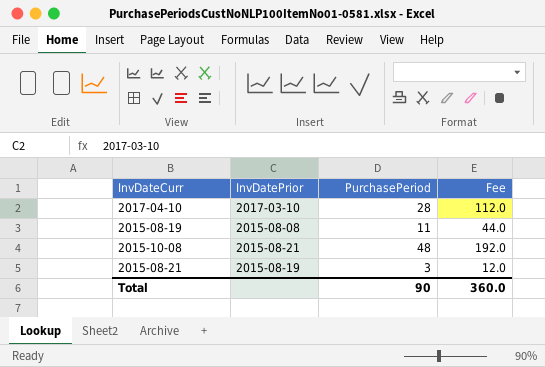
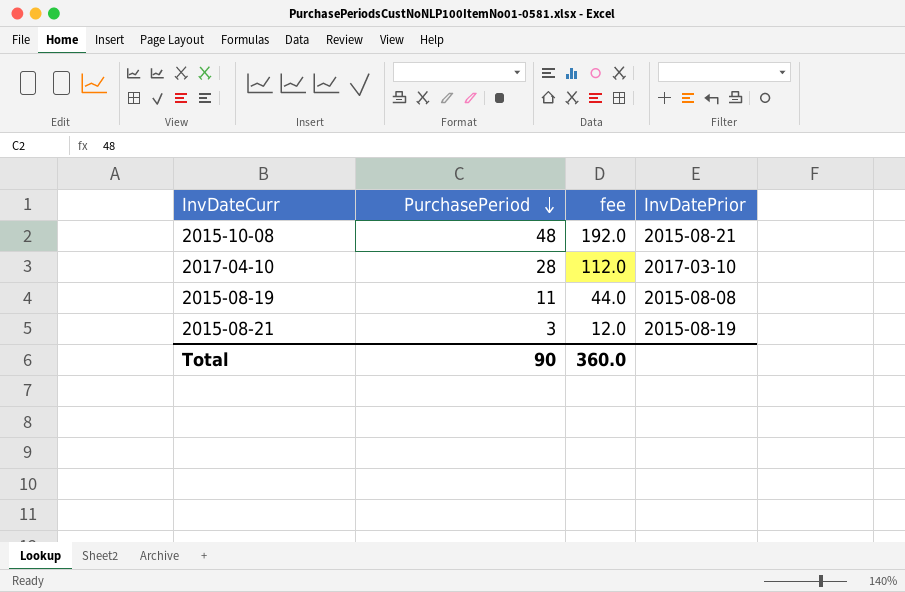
row order: none -> PurchasePeriod descending
column name: Fee -> fee
column InvDatePrior | position: 2 -> 4

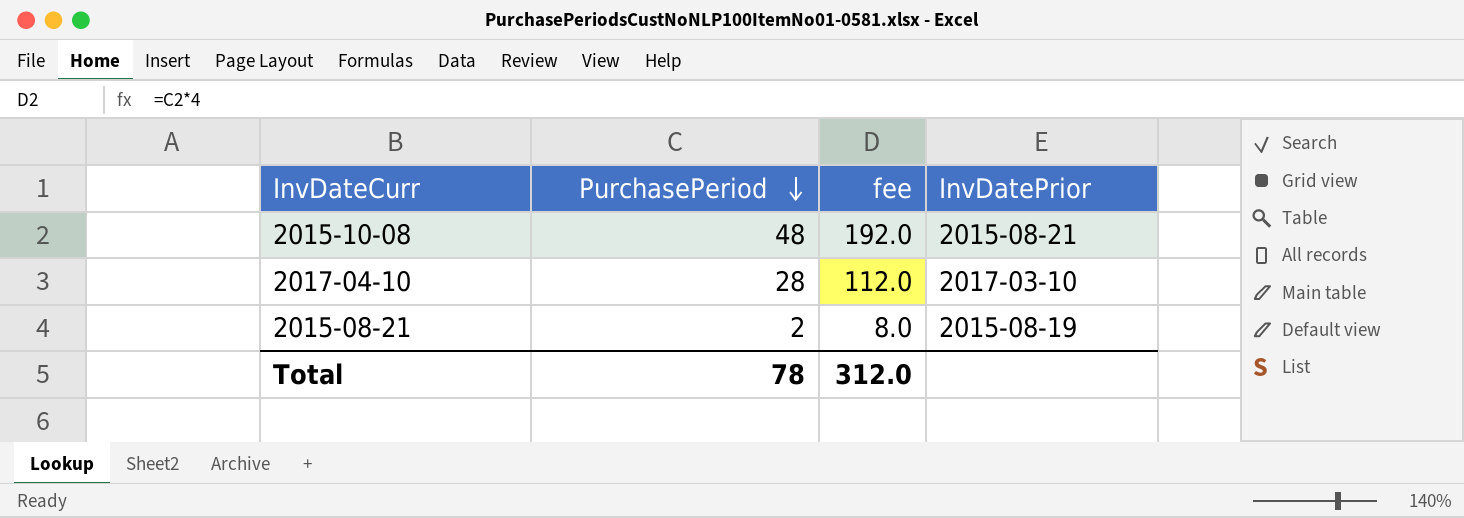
row 2015-08-19: 11 | 44.0 | 2015-08-08 -> none
2015-08-21 | PurchasePeriod: 3 -> 2
2015-08-21 | fee: 12.0 -> 8.0
Total | PurchasePeriod: 90 -> 78
Total | fee: 360.0 -> 312.0

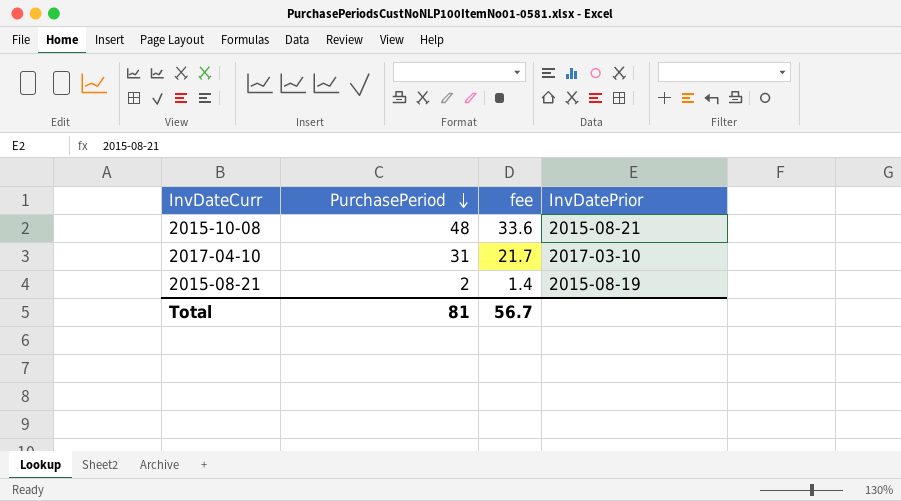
column fee | formula: [PurchasePeriod] * 4 -> [PurchasePeriod] * 0.7
2017-04-10 | PurchasePeriod: 28 -> 31
Total | PurchasePeriod: 78 -> 81
Total | fee: 312.0 -> 56.7

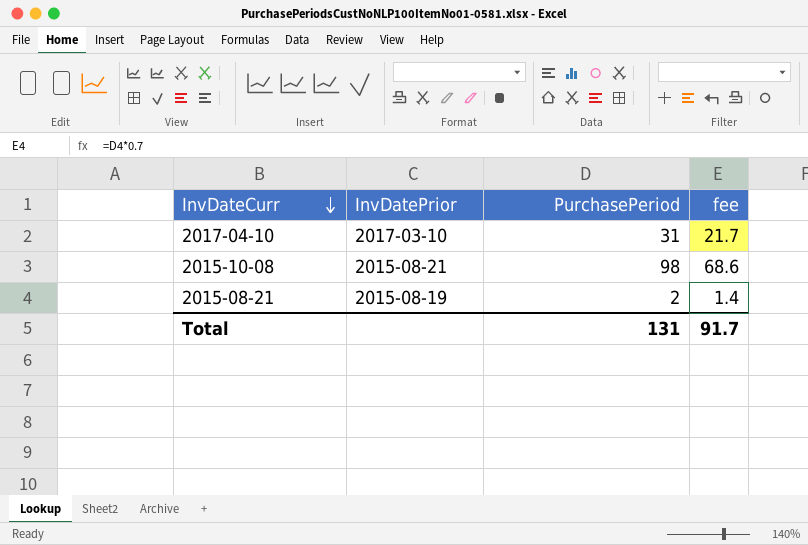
row order: PurchasePeriod descending -> InvDateCurr descending
column InvDatePrior | position: 4 -> 2
2015-10-08 | PurchasePeriod: 48 -> 98
2015-10-08 | fee: 33.6 -> 68.6
Total | PurchasePeriod: 81 -> 131
Total | fee: 56.7 -> 91.7

